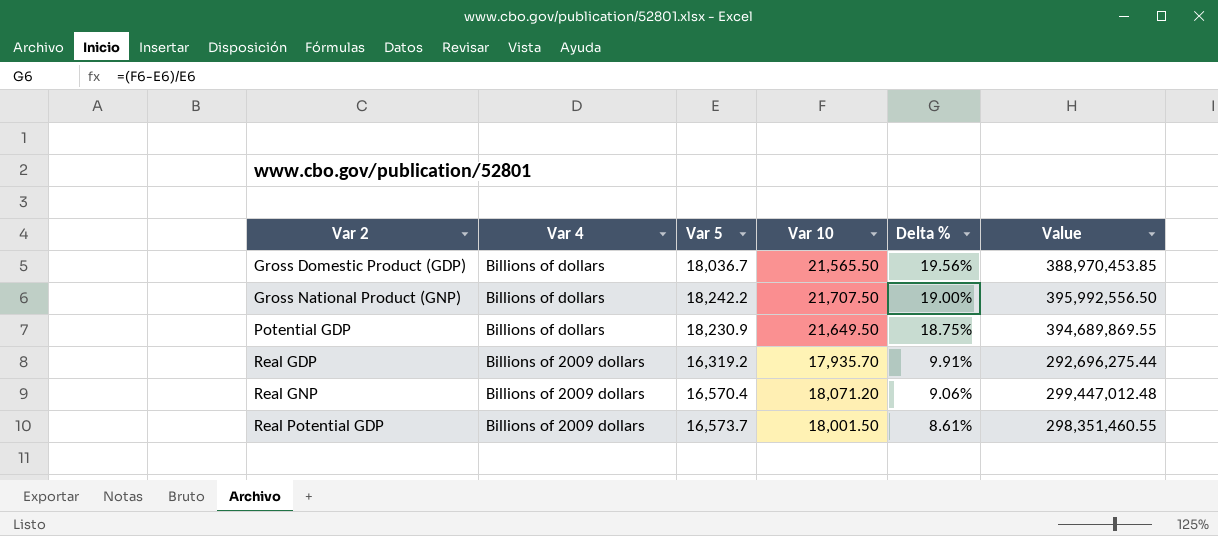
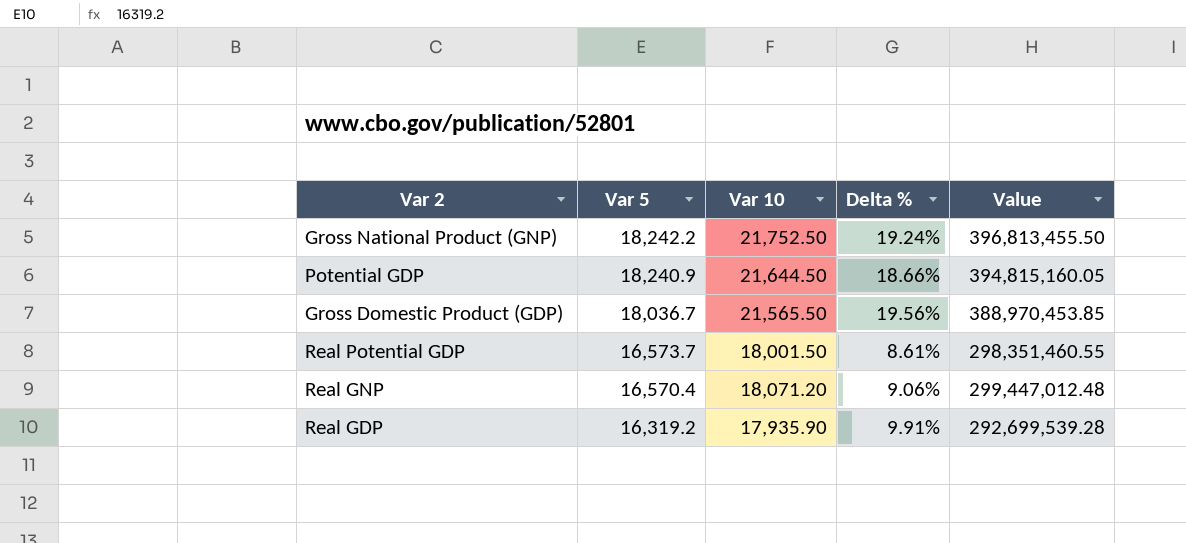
row order: Var 2 ascending -> Var 5 descending
column Var 4 | position: 2 -> none
Gross National Product (GNP) | Var 10: 21,707.50 -> 21,752.50
Gross National Product (GNP) | Delta %: 19.00% -> 19.24%
Gross National Product (GNP) | Value: 395,992,556.50 -> 396,813,455.50
Potential GDP | Var 5: 18,230.9 -> 18,240.9
Potential GDP | Var 10: 21,649.50 -> 21,644.50
Potential GDP | Delta %: 18.75% -> 18.66%
Potential GDP | Value: 394,689,869.55 -> 394,815,160.05
Real GDP | Var 10: 17,935.70 -> 17,935.90
Real GDP | Value: 292,696,275.44 -> 292,699,539.28

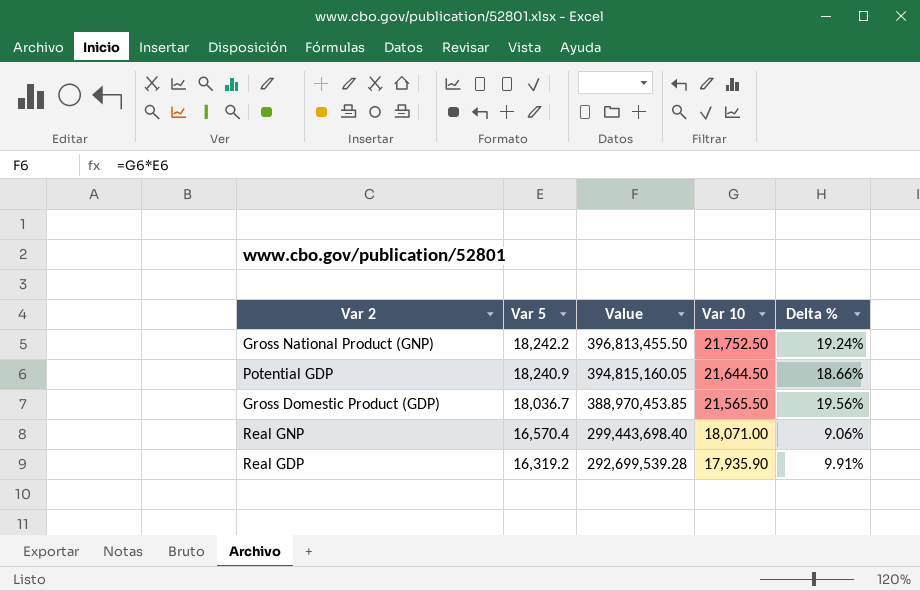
column Value | position: 5 -> 3
row Real Potential GDP: 16,573.7 | 18,001.50 | 8.61% | 298,351,460.55 -> none
Real GNP | Value: 299,447,012.48 -> 299,443,698.40
Real GNP | Var 10: 18,071.20 -> 18,071.00

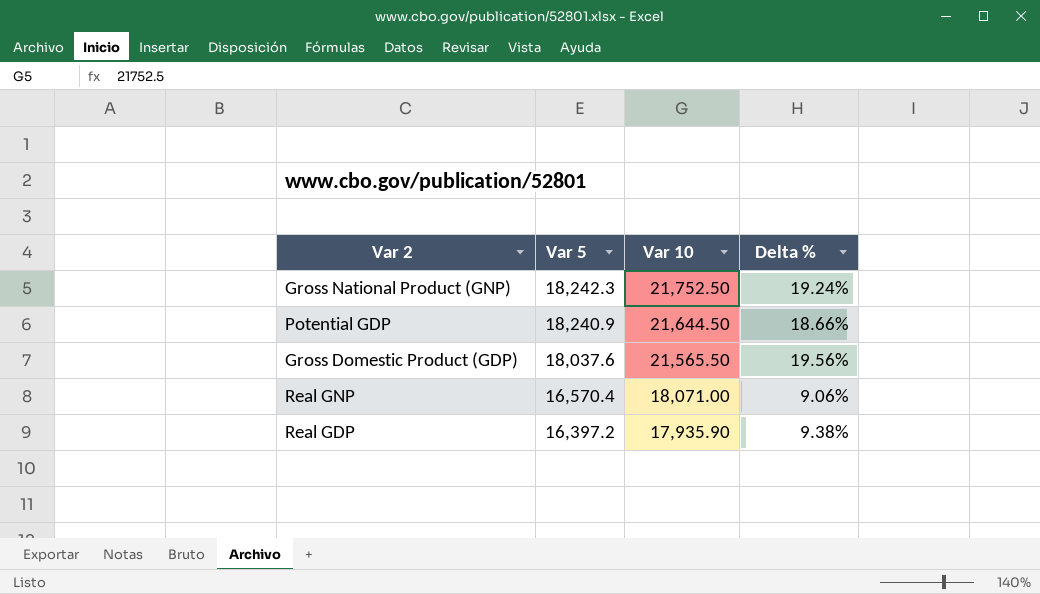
column Value | formula: [Var 5] * [Var 10] -> none
Gross National Product (GNP) | Var 5: 18,242.2 -> 18,242.3
Gross Domestic Product (GDP) | Var 5: 18,036.7 -> 18,037.6
Real GDP | Var 5: 16,319.2 -> 16,397.2
Real GDP | Delta %: 9.91% -> 9.38%

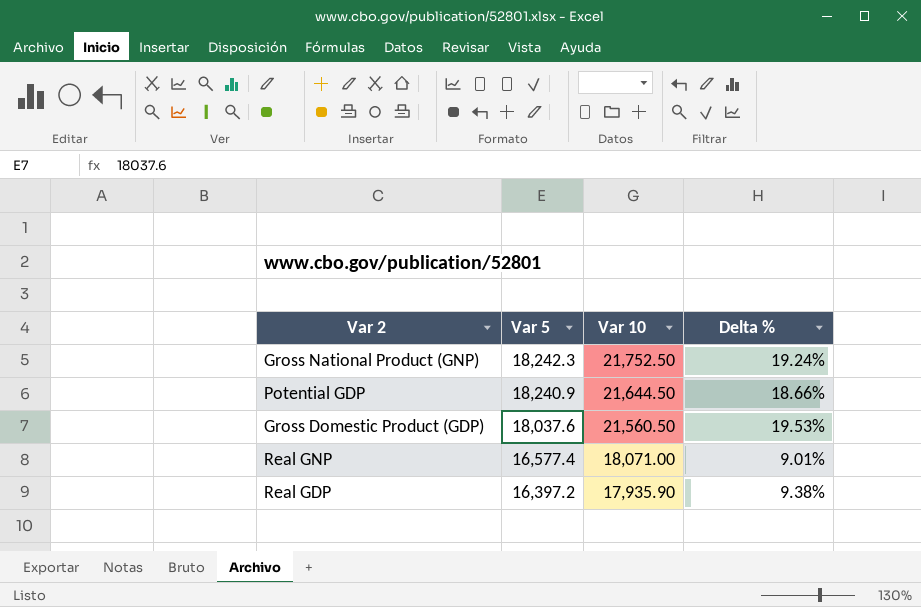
Gross Domestic Product (GDP) | Var 10: 21,565.50 -> 21,560.50
Gross Domestic Product (GDP) | Delta %: 19.56% -> 19.53%
Real GNP | Var 5: 16,570.4 -> 16,577.4
Real GNP | Delta %: 9.06% -> 9.01%

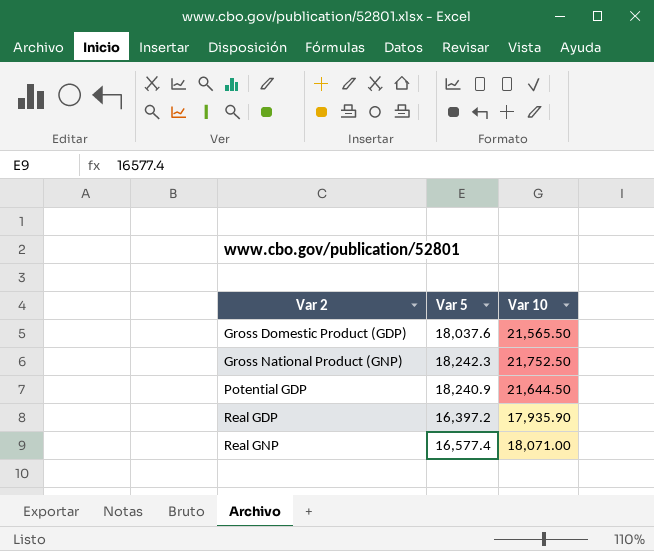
row order: Var 5 descending -> Var 2 ascending
column Delta % | formula: ([Var 10] - [Var 5]) / [Var 5] -> none
Gross Domestic Product (GDP) | Var 10: 21,560.50 -> 21,565.50

